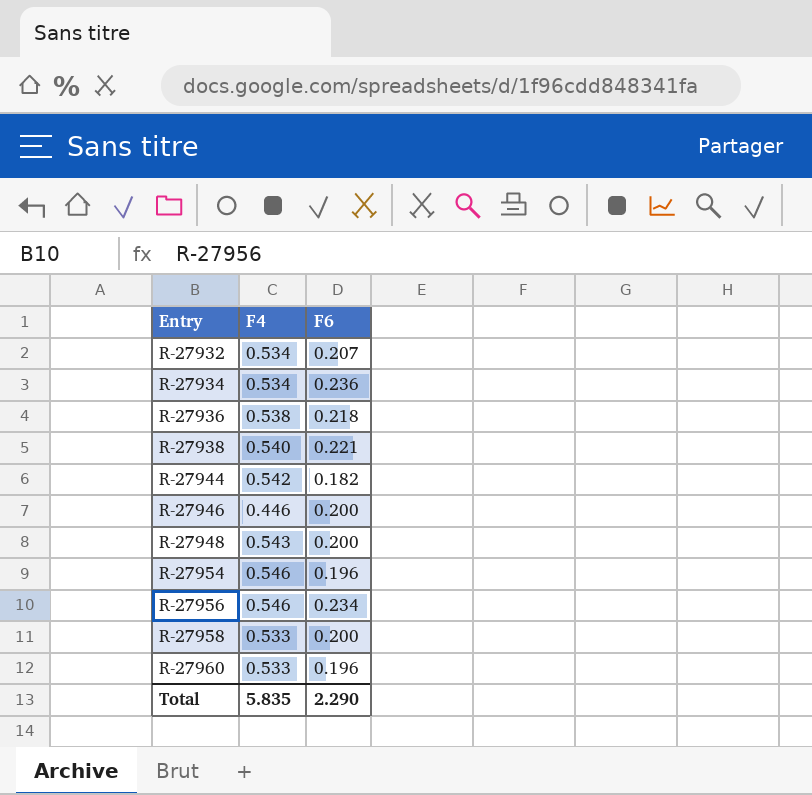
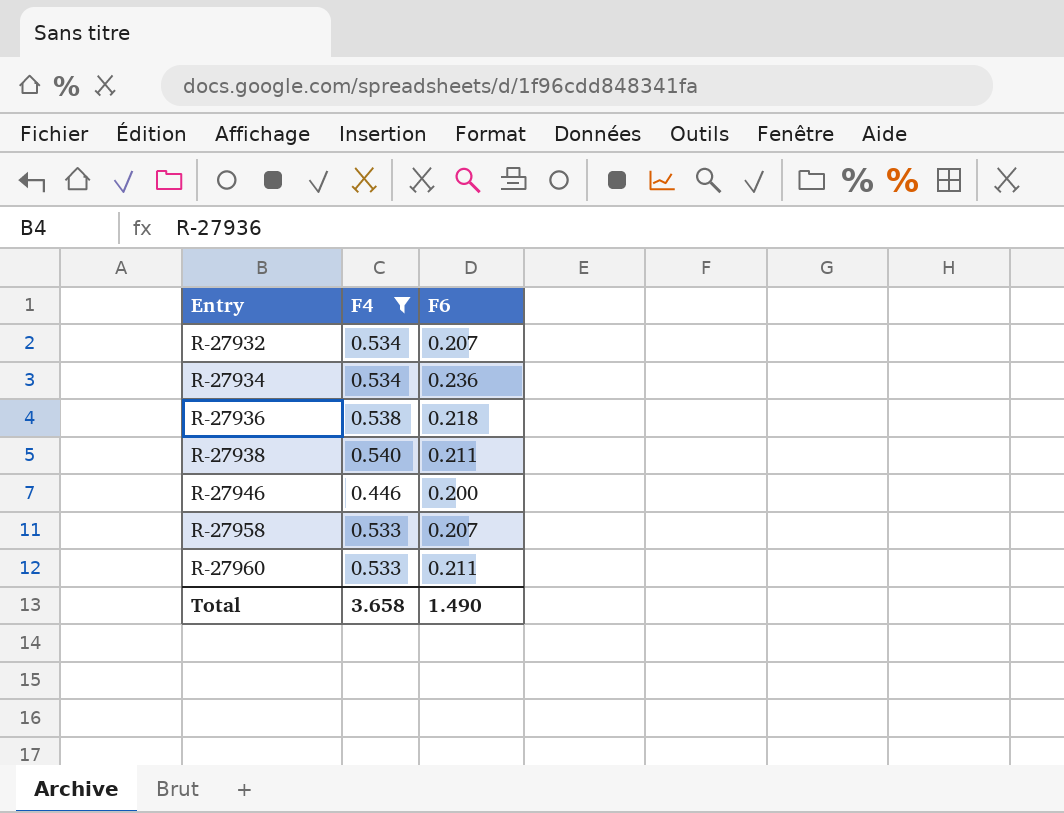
filter: none -> F4 <= 0.540
R-27938 | F6: 0.221 -> 0.211
R-27958 | F6: 0.200 -> 0.207
R-27960 | F6: 0.196 -> 0.211
Total | F4: 5.835 -> 3.658
Total | F6: 2.290 -> 1.490

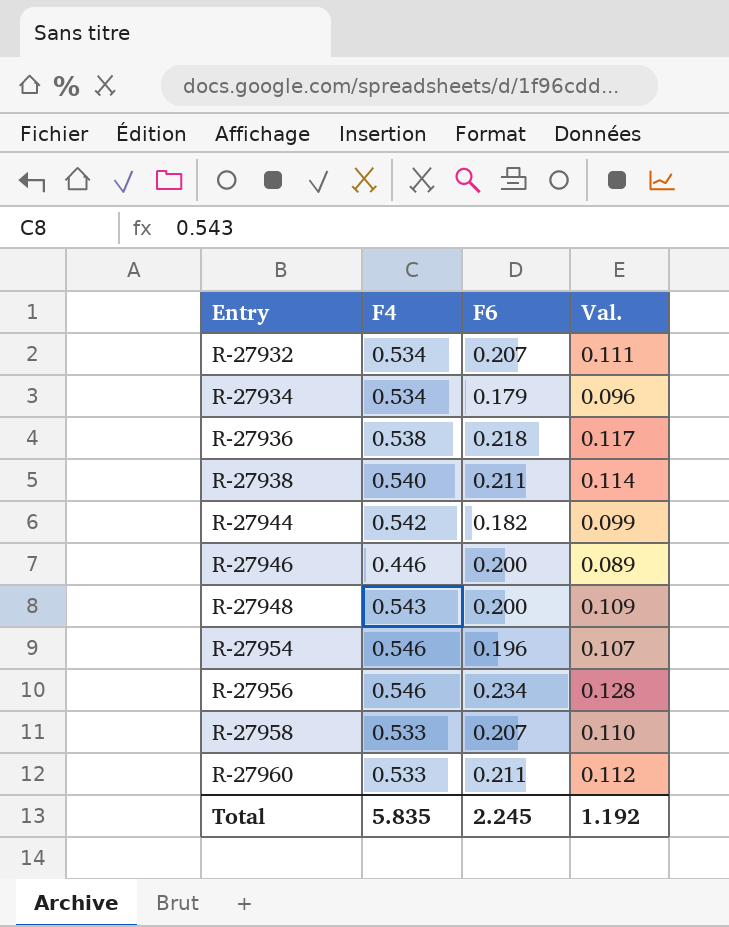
filter: F4 <= 0.540 -> none
column Val. | formula: none -> [F4] * [F6]
R-27934 | F6: 0.236 -> 0.179
Total | F4: 3.658 -> 5.835
Total | F6: 1.490 -> 2.245

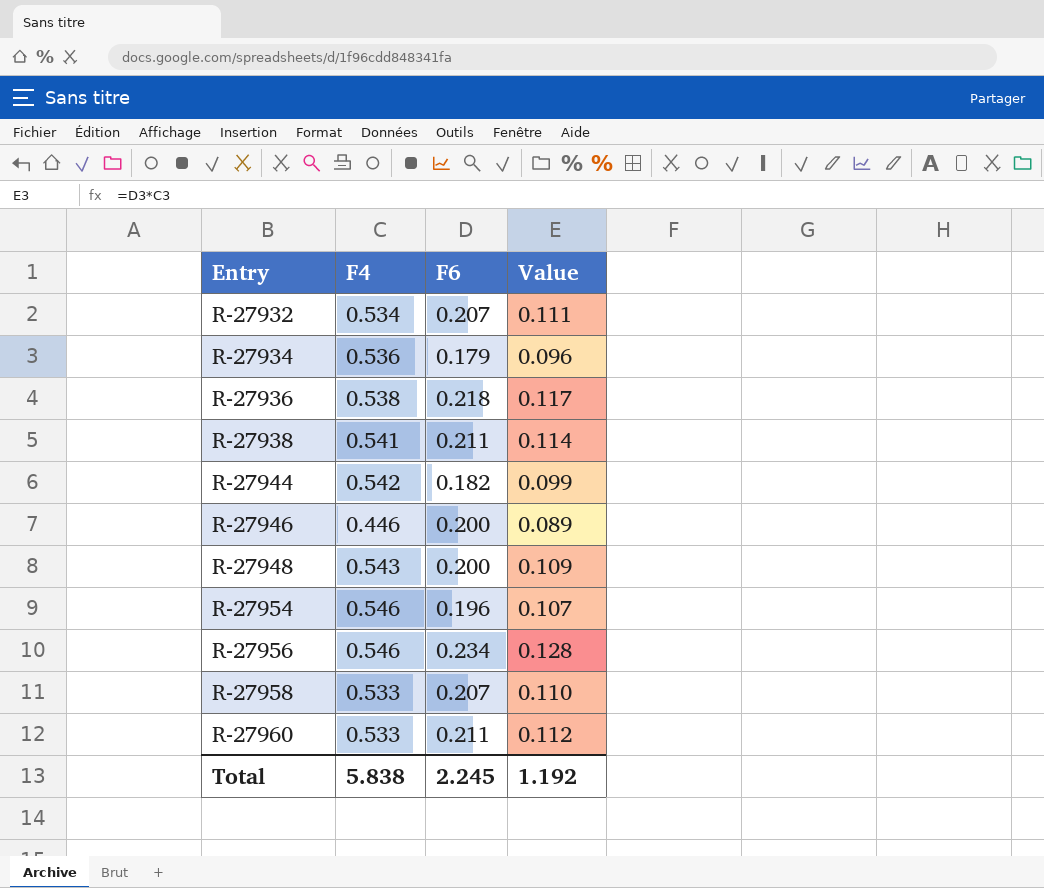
column name: Val. -> Value
R-27934 | F4: 0.534 -> 0.536
R-27938 | F4: 0.540 -> 0.541
Total | F4: 5.835 -> 5.838

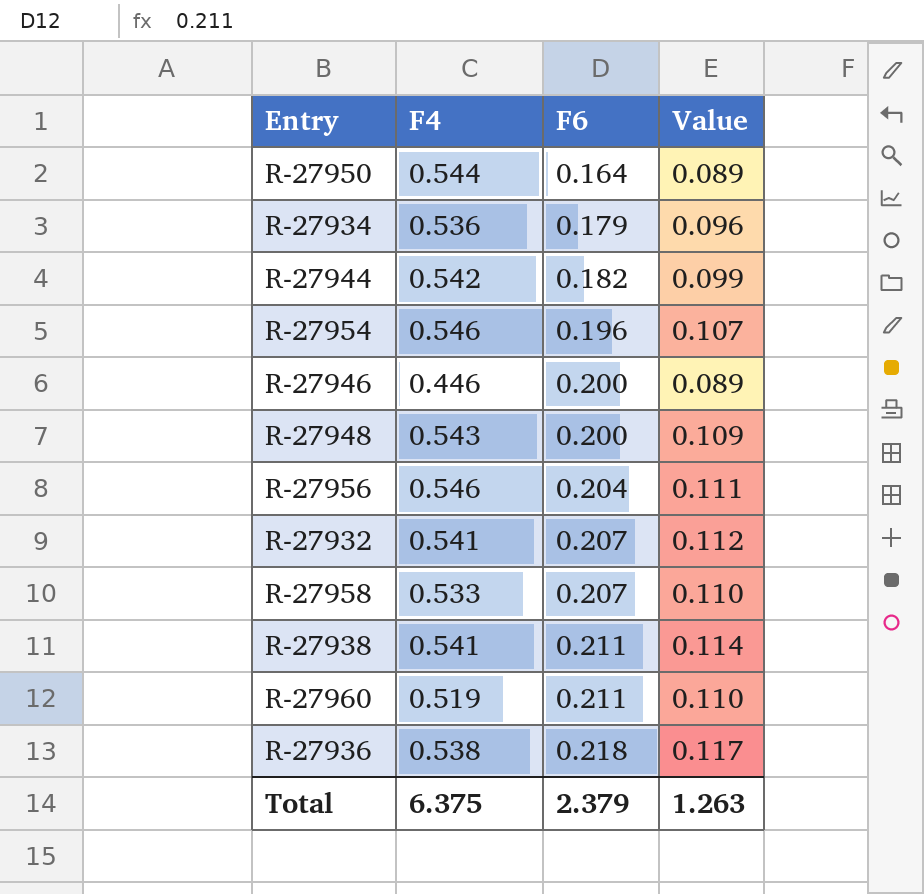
row order: Entry ascending -> F6 ascending
row R-27950: none -> 0.544 | 0.164 | 0.089
R-27956 | F6: 0.234 -> 0.204
R-27956 | Value: 0.128 -> 0.111
R-27932 | F4: 0.534 -> 0.541
R-27932 | Value: 0.111 -> 0.112
R-27960 | F4: 0.533 -> 0.519
R-27960 | Value: 0.112 -> 0.110
Total | F4: 5.838 -> 6.375
Total | F6: 2.245 -> 2.379
Total | Value: 1.192 -> 1.263

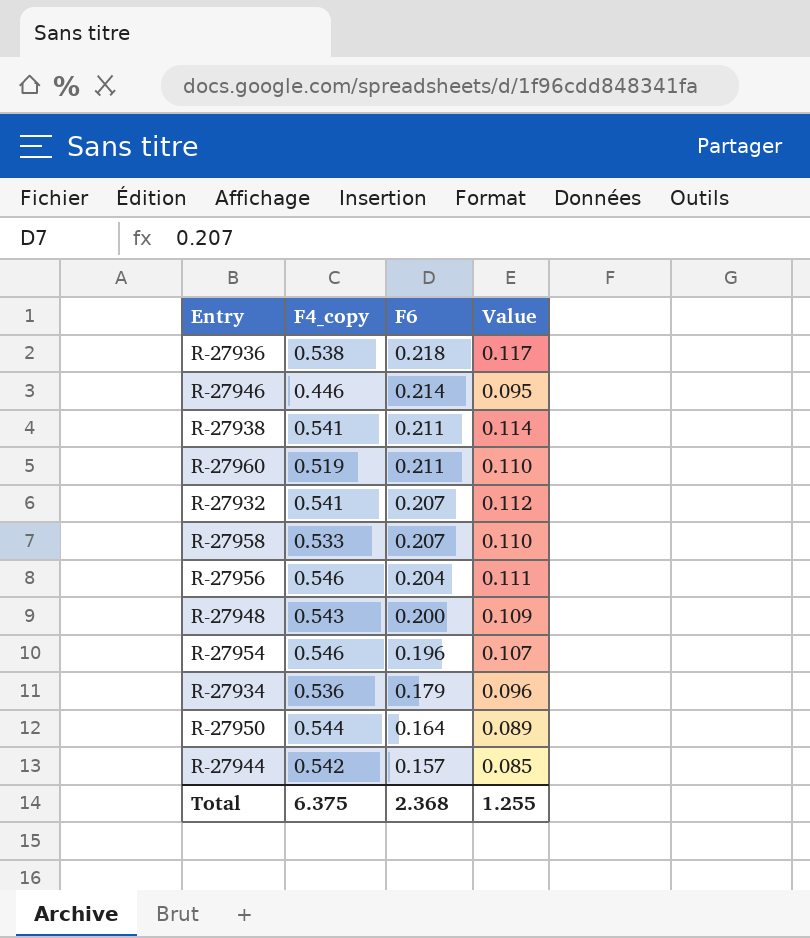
row order: F6 ascending -> F6 descending
column name: F4 -> F4_copy
R-27946 | F6: 0.200 -> 0.214
R-27946 | Value: 0.089 -> 0.095
R-27944 | F6: 0.182 -> 0.157
R-27944 | Value: 0.099 -> 0.085
Total | F6: 2.379 -> 2.368
Total | Value: 1.263 -> 1.255

